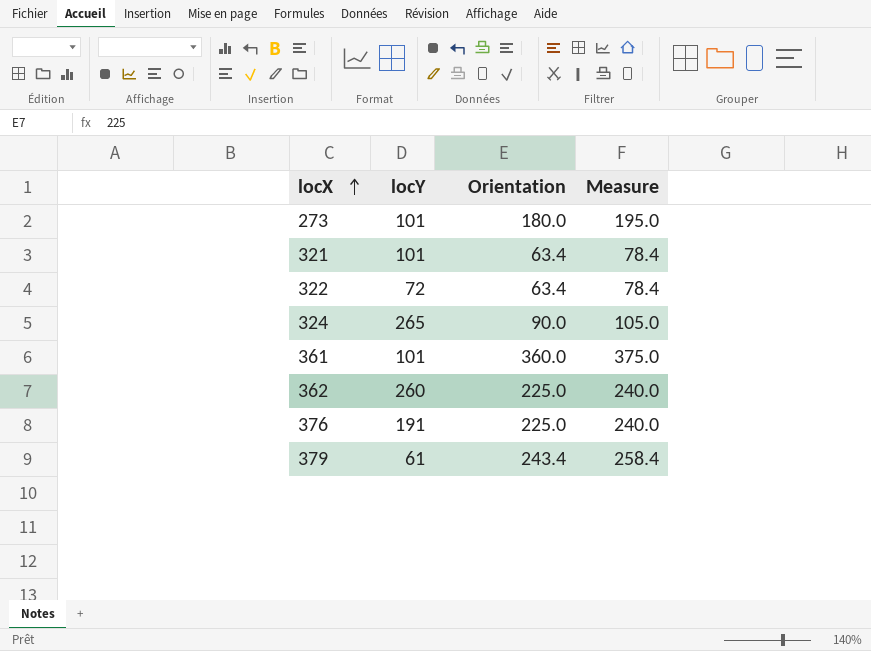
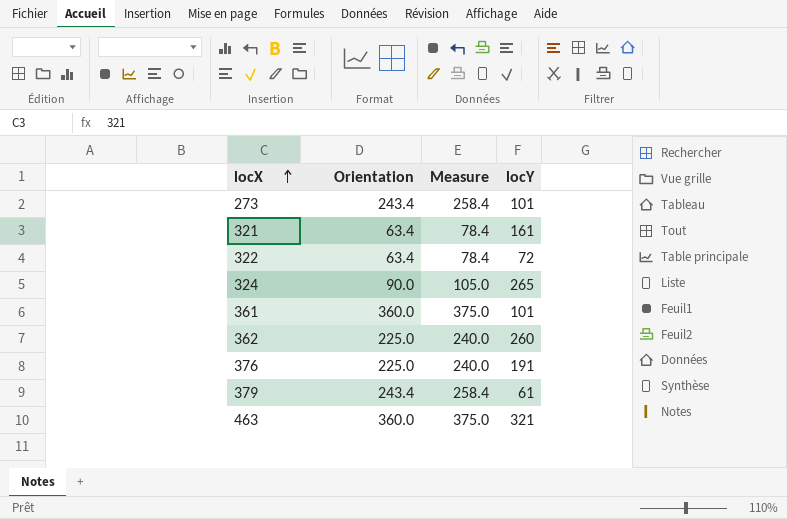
column locY | position: 2 -> 4
273 | Orientation: 180.0 -> 243.4
273 | Measure: 195.0 -> 258.4
321 | locY: 101 -> 161
row 463: none -> 360.0 | 375.0 | 321

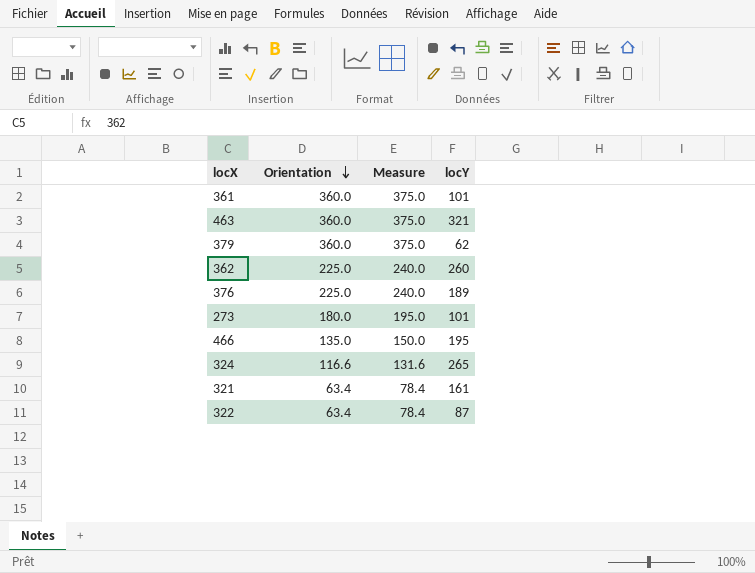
row order: locX ascending -> Orientation descending
379 | Orientation: 243.4 -> 360.0
379 | Measure: 258.4 -> 375.0
379 | locY: 61 -> 62
376 | locY: 191 -> 189
273 | Orientation: 243.4 -> 180.0
273 | Measure: 258.4 -> 195.0
row 466: none -> 135.0 | 150.0 | 195
324 | Orientation: 90.0 -> 116.6
324 | Measure: 105.0 -> 131.6
322 | locY: 72 -> 87

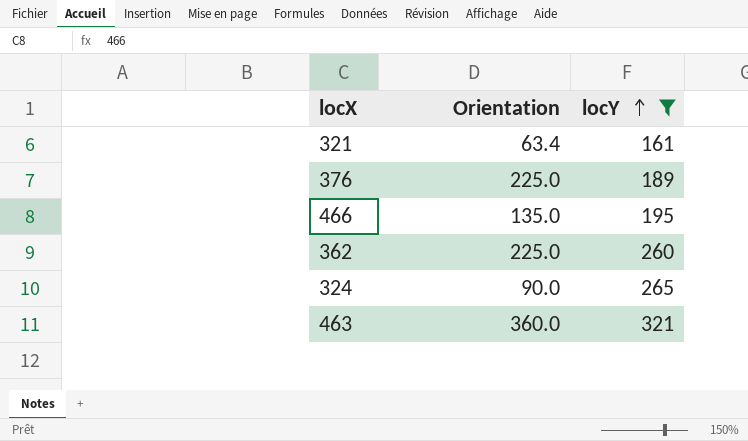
filter: none -> locY >= 161
row order: Orientation descending -> locY ascending
column Measure | formula: [Orientation] + 15 -> none
324 | Orientation: 116.6 -> 90.0

